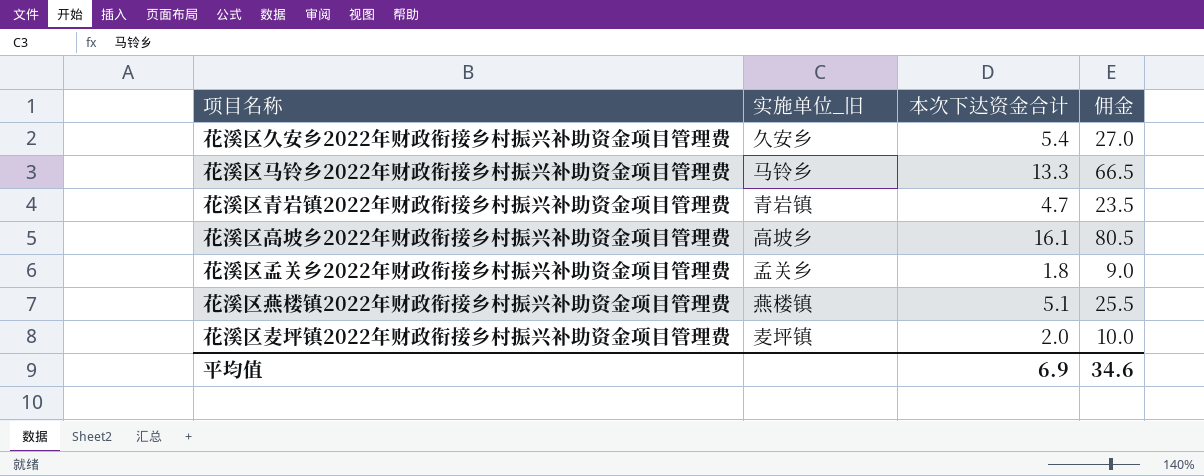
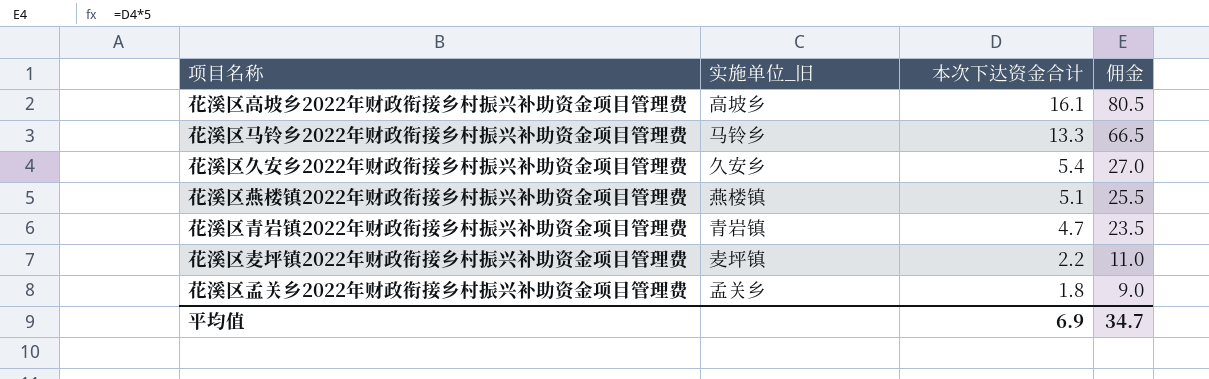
row order: none -> 本次下达资金合计 descending
花溪区麦坪镇2022年财政衔接乡村振兴补助资金项目管理费 | 本次下达资金合计: 2.0 -> 2.2
花溪区麦坪镇2022年财政衔接乡村振兴补助资金项目管理费 | 佣金: 10.0 -> 11.0
平均值 | 佣金: 34.6 -> 34.7

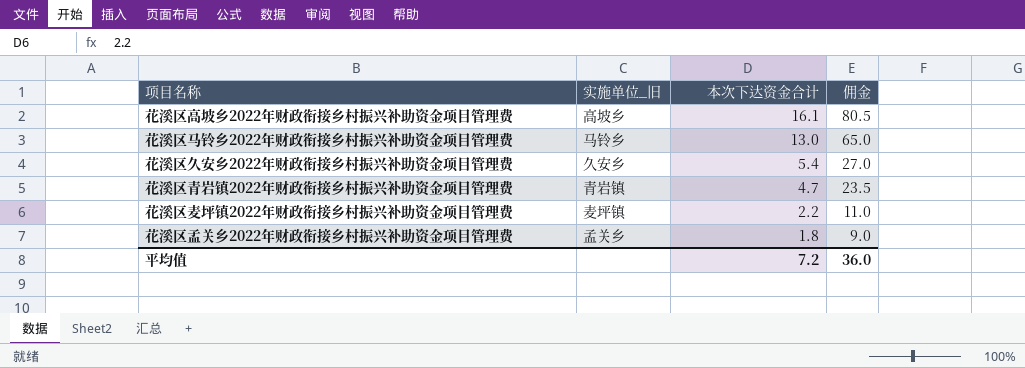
row 花溪区燕楼镇2022年财政衔接乡村振兴补助资金项目管理费: 燕楼镇 | 5.1 | 25.5 -> none
花溪区马铃乡2022年财政衔接乡村振兴补助资金项目管理费 | 本次下达资金合计: 13.3 -> 13.0
花溪区马铃乡2022年财政衔接乡村振兴补助资金项目管理费 | 佣金: 66.5 -> 65.0
平均值 | 本次下达资金合计: 6.9 -> 7.2
平均值 | 佣金: 34.7 -> 36.0

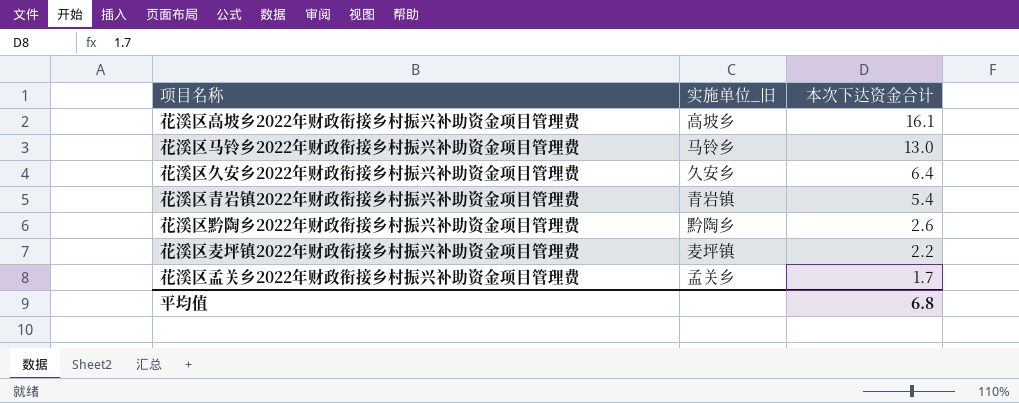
column 佣金 | formula: [本次下达资金合计] * 5 -> none
花溪区久安乡2022年财政衔接乡村振兴补助资金项目管理费 | 本次下达资金合计: 5.4 -> 6.4
花溪区青岩镇2022年财政衔接乡村振兴补助资金项目管理费 | 本次下达资金合计: 4.7 -> 5.4
row 花溪区黔陶乡2022年财政衔接乡村振兴补助资金项目管理费: none -> 黔陶乡 | 2.6
花溪区孟关乡2022年财政衔接乡村振兴补助资金项目管理费 | 本次下达资金合计: 1.8 -> 1.7
平均值 | 本次下达资金合计: 7.2 -> 6.8

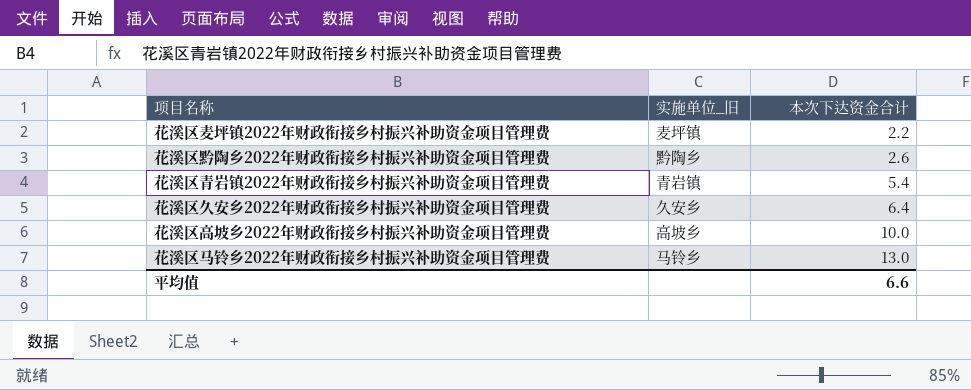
row order: 本次下达资金合计 descending -> 本次下达资金合计 ascending
row 花溪区孟关乡2022年财政衔接乡村振兴补助资金项目管理费: 孟关乡 | 1.7 -> none
花溪区高坡乡2022年财政衔接乡村振兴补助资金项目管理费 | 本次下达资金合计: 16.1 -> 10.0
平均值 | 本次下达资金合计: 6.8 -> 6.6

